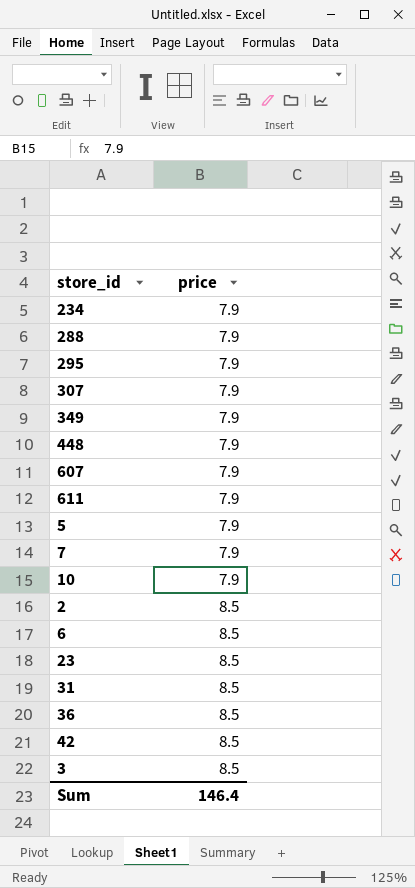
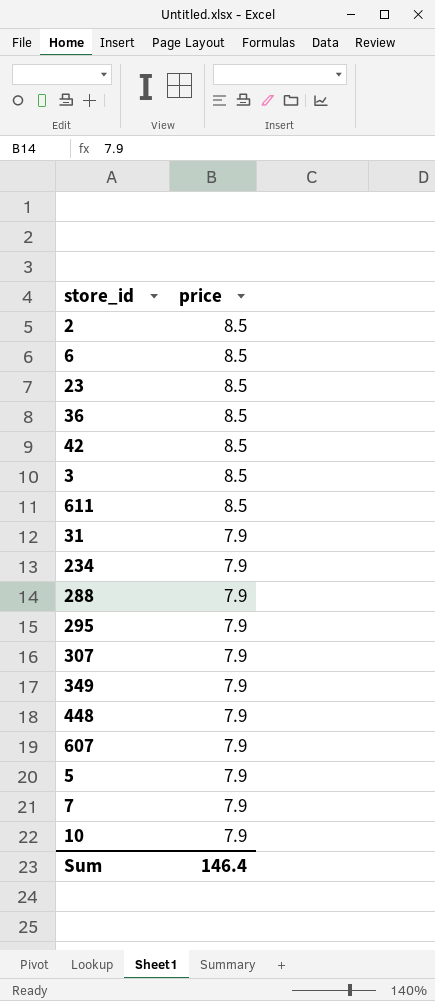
row order: price ascending -> price descending
611 | price: 7.9 -> 8.5
31 | price: 8.5 -> 7.9

